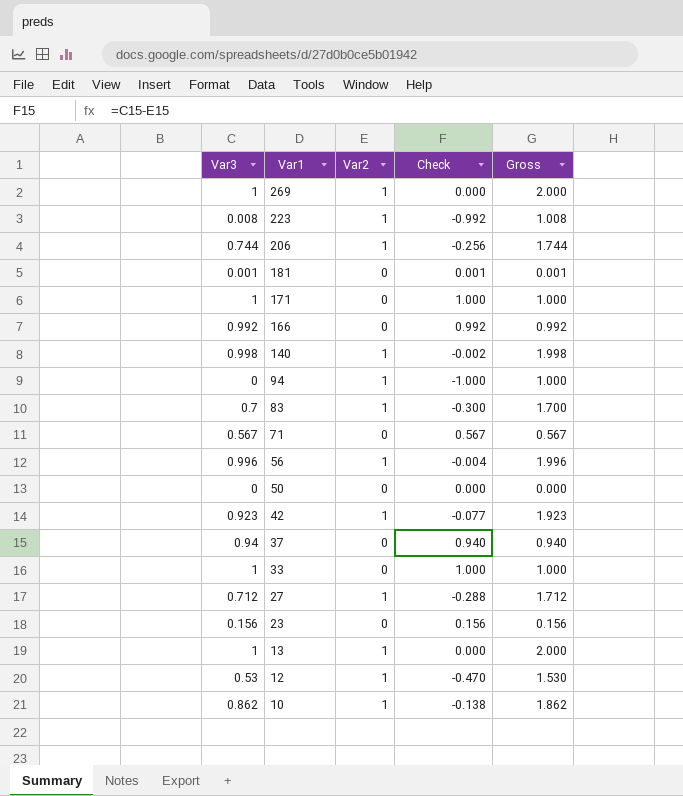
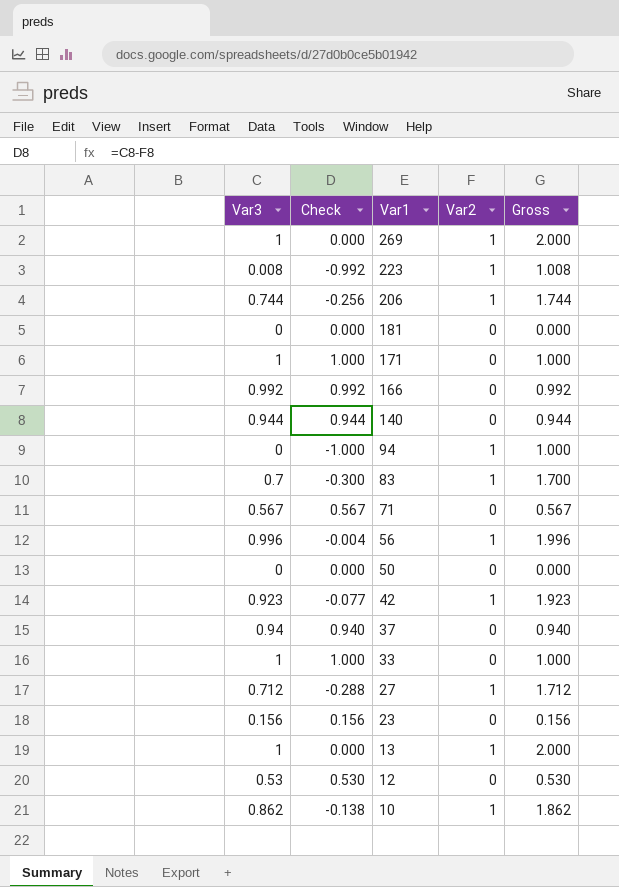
column Check | position: 4 -> 2
181 | Var3: 0.001 -> 0
181 | Check: 0.001 -> 0.000
181 | Gross: 0.001 -> 0.000
140 | Var3: 0.998 -> 0.944
140 | Check: -0.002 -> 0.944
140 | Var2: 1 -> 0
140 | Gross: 1.998 -> 0.944
12 | Check: -0.470 -> 0.530
12 | Var2: 1 -> 0
12 | Gross: 1.530 -> 0.530

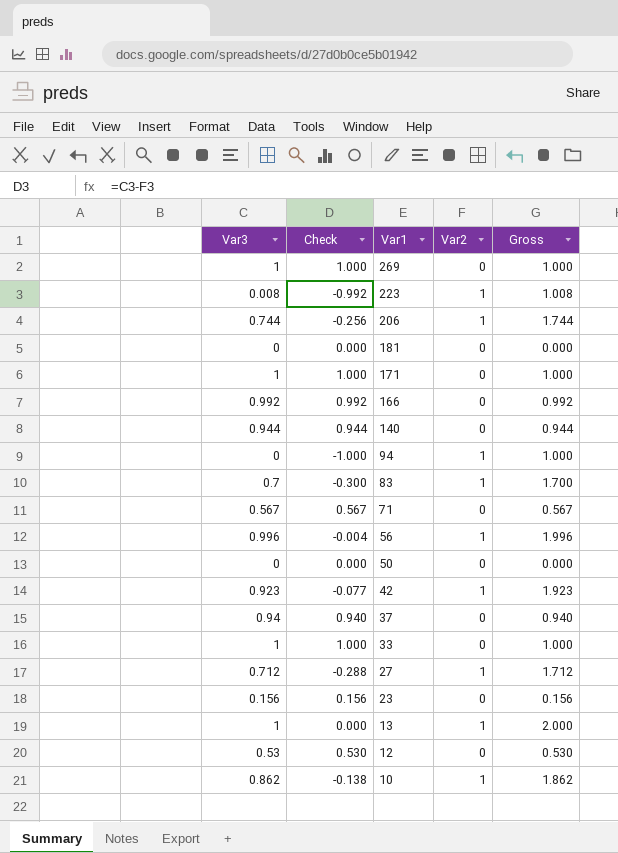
269 | Check: 0.000 -> 1.000
269 | Var2: 1 -> 0
269 | Gross: 2.000 -> 1.000

